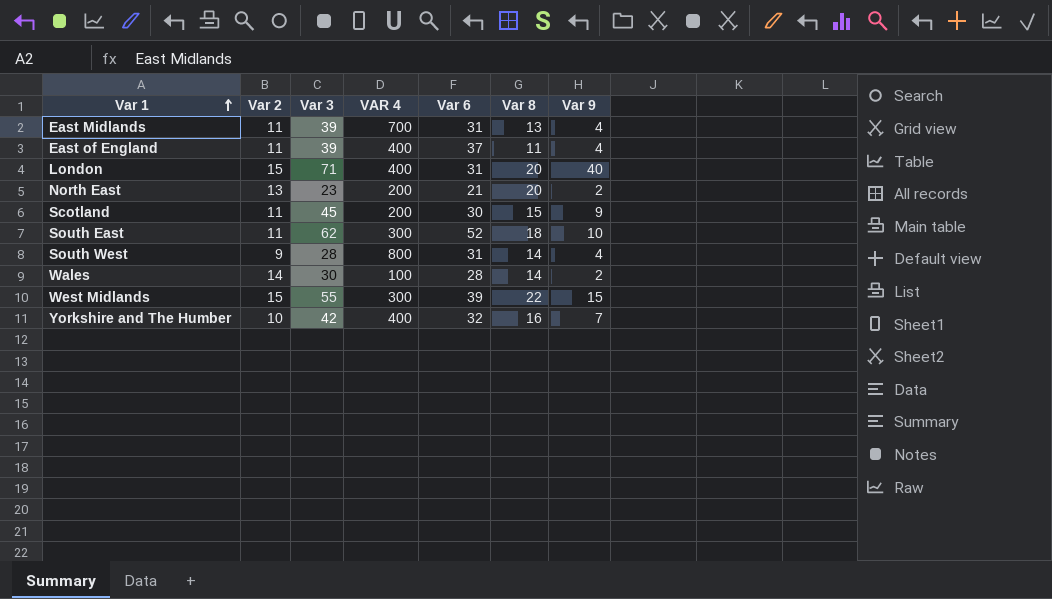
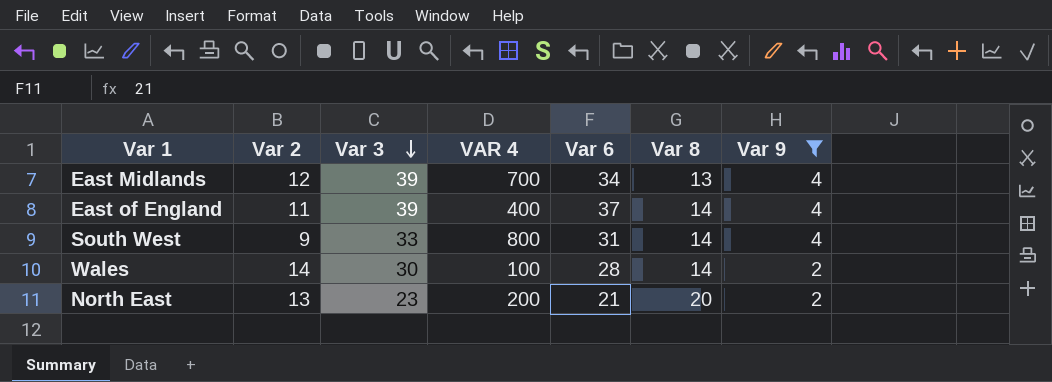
filter: none -> Var 9 <= 4
row order: Var 1 ascending -> Var 3 descending
East Midlands | Var 2: 11 -> 12
East Midlands | Var 6: 31 -> 34
East of England | Var 8: 11 -> 14
South West | Var 3: 28 -> 33

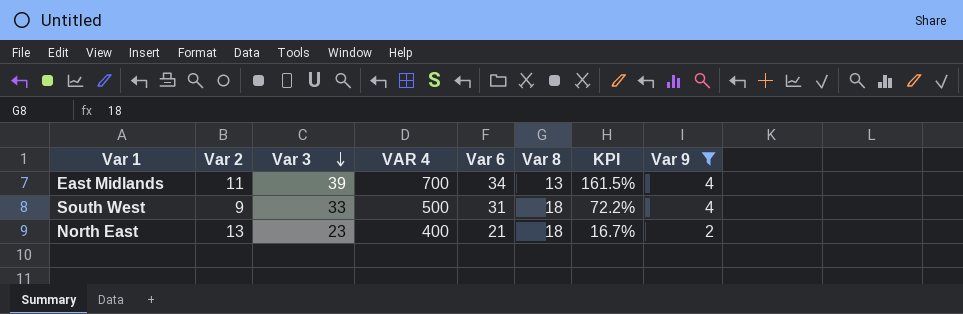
column KPI | formula: none -> ([Var 6] - [Var 8]) / [Var 8]
row East of England: 11 | 39 | 400 | 37 | 14 | 4 -> none
row Wales: 14 | 30 | 100 | 28 | 14 | 2 -> none
East Midlands | Var 2: 12 -> 11
South West | VAR 4: 800 -> 500
South West | Var 8: 14 -> 18
North East | VAR 4: 200 -> 400
North East | Var 8: 20 -> 18

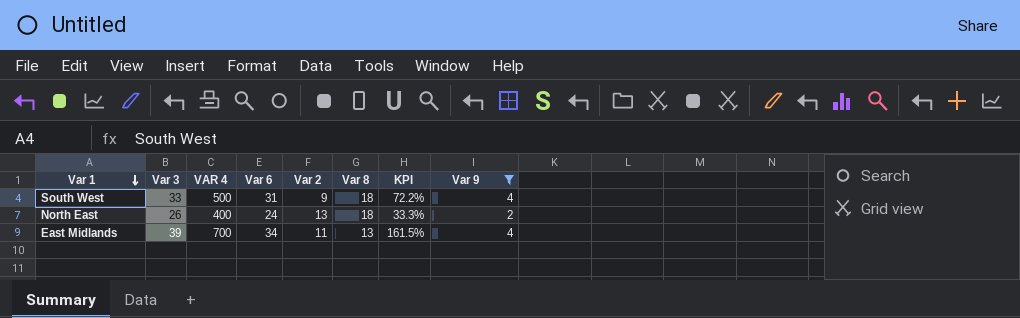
row order: Var 3 descending -> Var 1 descending
column Var 2 | position: 2 -> 5
North East | Var 3: 23 -> 26
North East | Var 6: 21 -> 24
North East | KPI: 16.7% -> 33.3%

